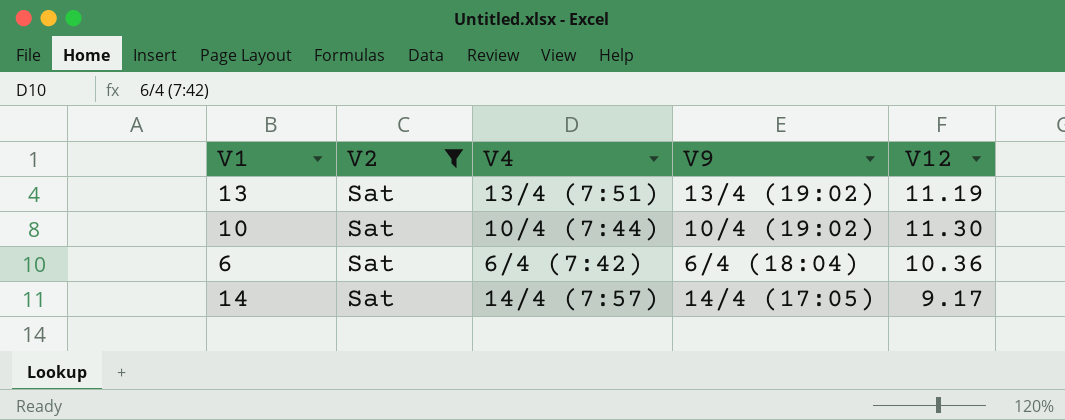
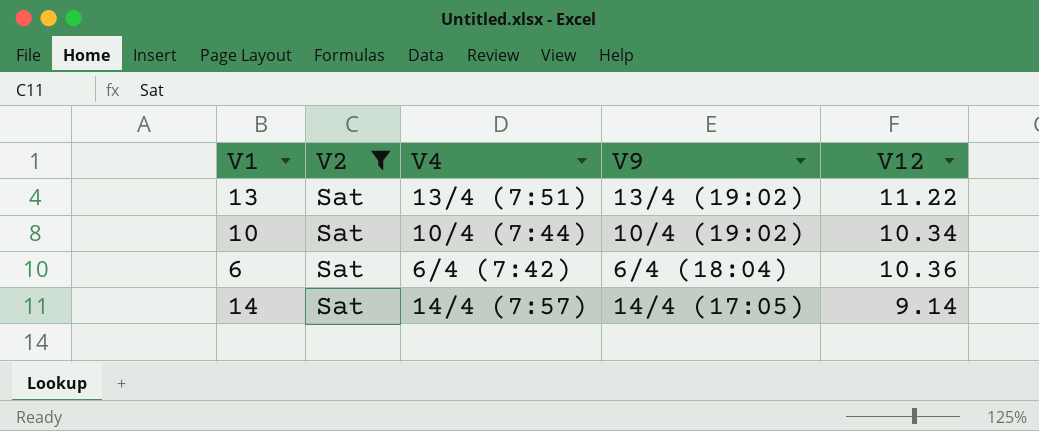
13 | V12: 11.19 -> 11.22
10 | V12: 11.30 -> 10.34
14 | V12: 9.17 -> 9.14

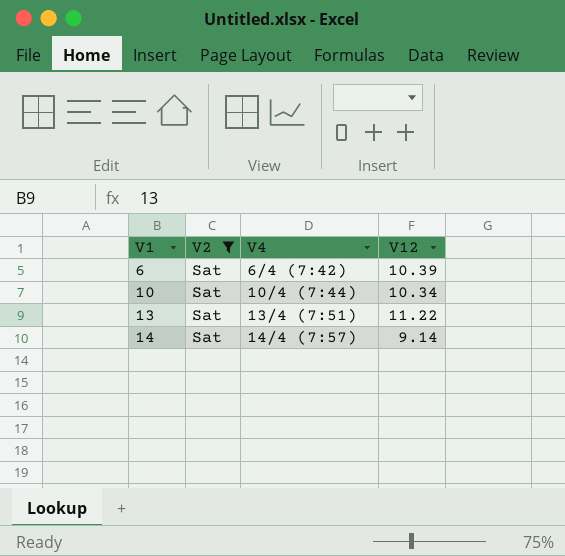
row order: none -> V1 ascending
column V9 | position: 4 -> none
6 | V12: 10.36 -> 10.39

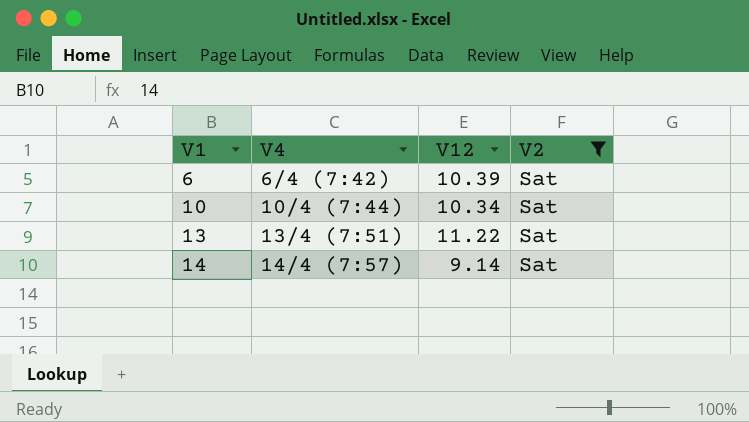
column V2 | position: 2 -> 4

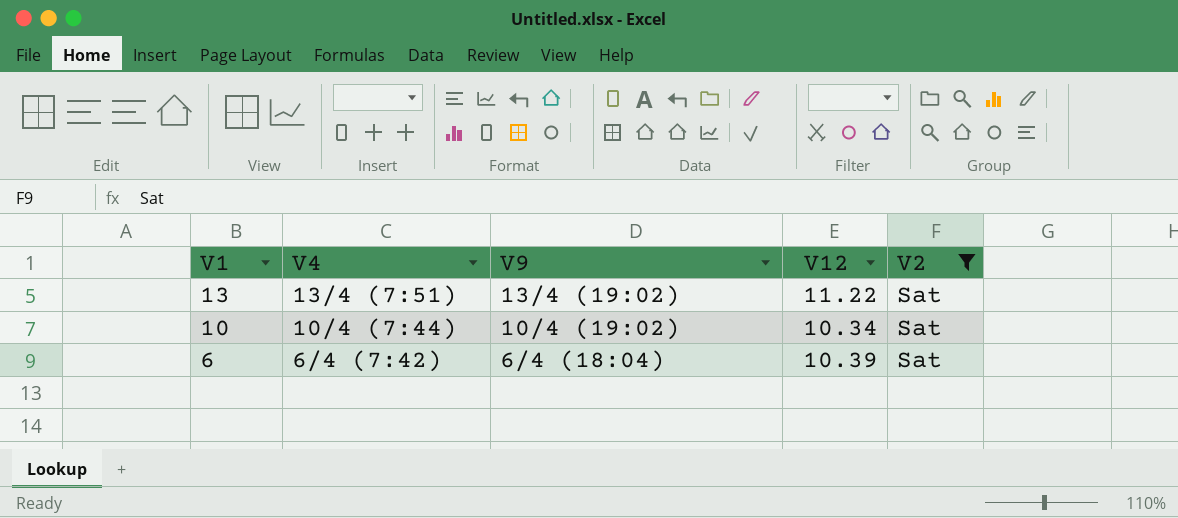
row order: V1 ascending -> V1 descending
column V9 | position: none -> 3
row 14: 14/4 (7:57) | 9.14 | Sat -> none

